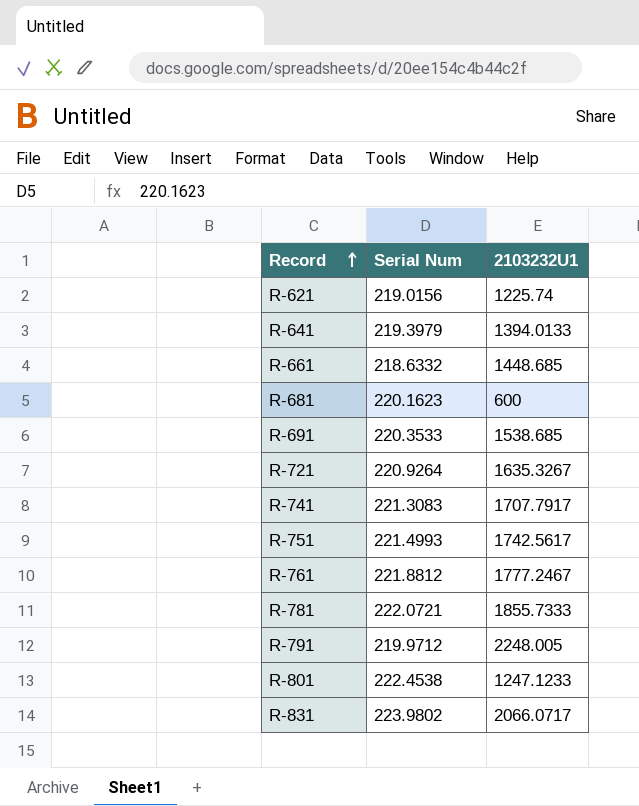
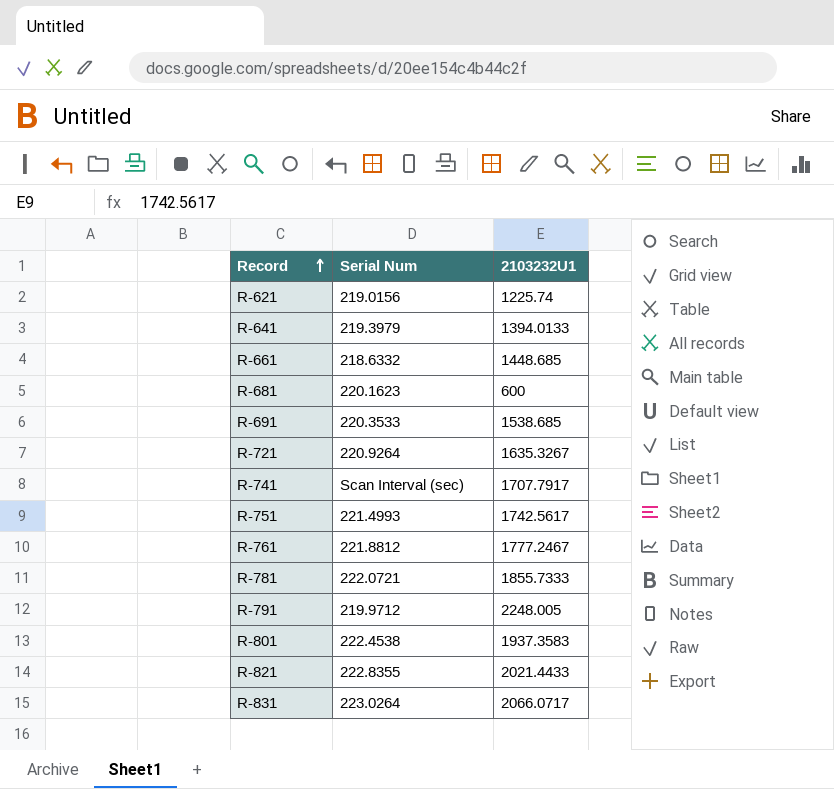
R-741 | Serial Num: 221.3083 -> Scan Interval (sec)
R-801 | 2103232U1: 1247.1233 -> 1937.3583
row R-821: none -> 222.8355 | 2021.4433
R-831 | Serial Num: 223.9802 -> 223.0264

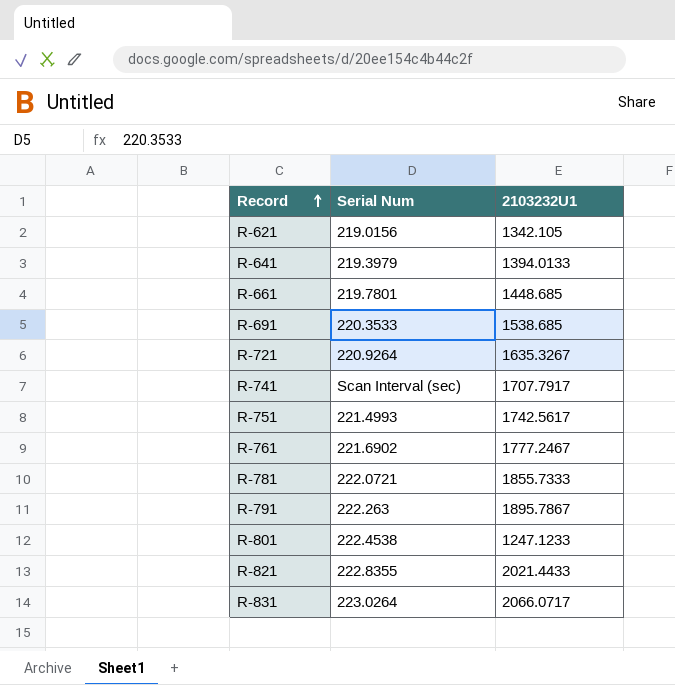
row R-681: 220.1623 | 600 -> none
R-621 | 2103232U1: 1225.74 -> 1342.105
R-661 | Serial Num: 218.6332 -> 219.7801
R-761 | Serial Num: 221.8812 -> 221.6902
R-791 | Serial Num: 219.9712 -> 222.263
R-791 | 2103232U1: 2248.005 -> 1895.7867
R-801 | 2103232U1: 1937.3583 -> 1247.1233

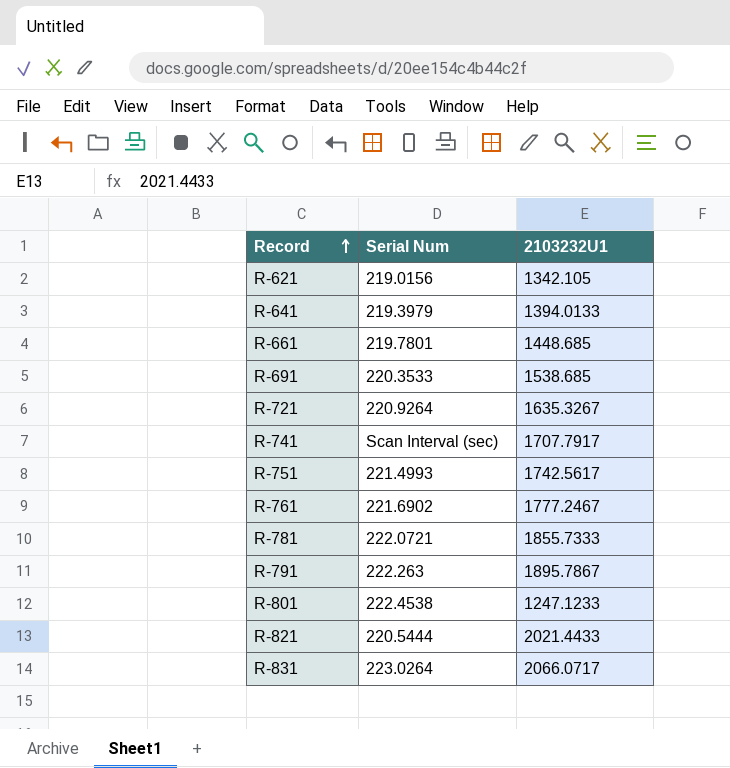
R-821 | Serial Num: 222.8355 -> 220.5444

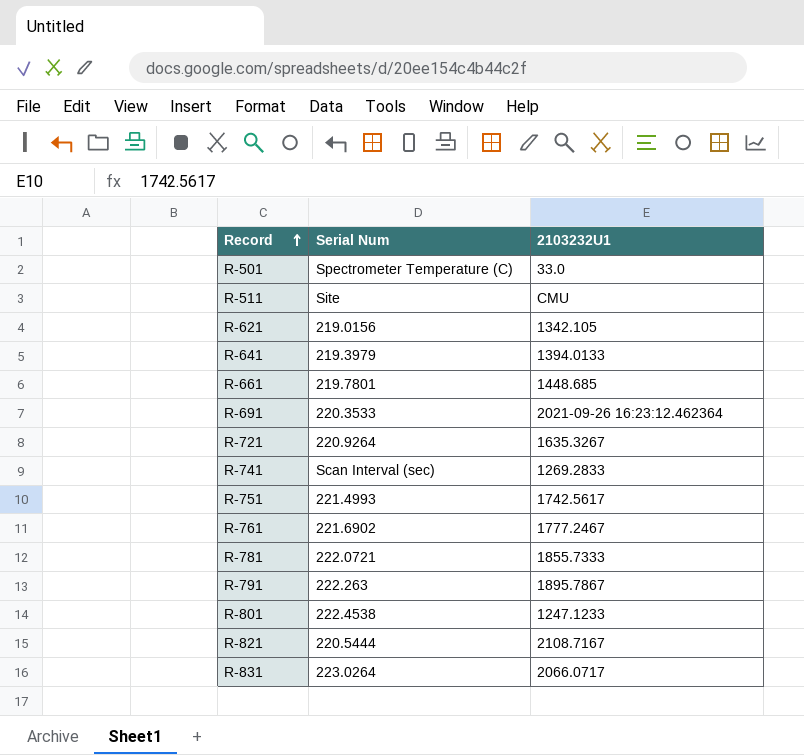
row R-501: none -> Spectrometer Temperature (C) | 33.0
row R-511: none -> Site | CMU
R-691 | 2103232U1: 1538.685 -> 2021-09-26 16:23:12.462364
R-741 | 2103232U1: 1707.7917 -> 1269.2833
R-821 | 2103232U1: 2021.4433 -> 2108.7167

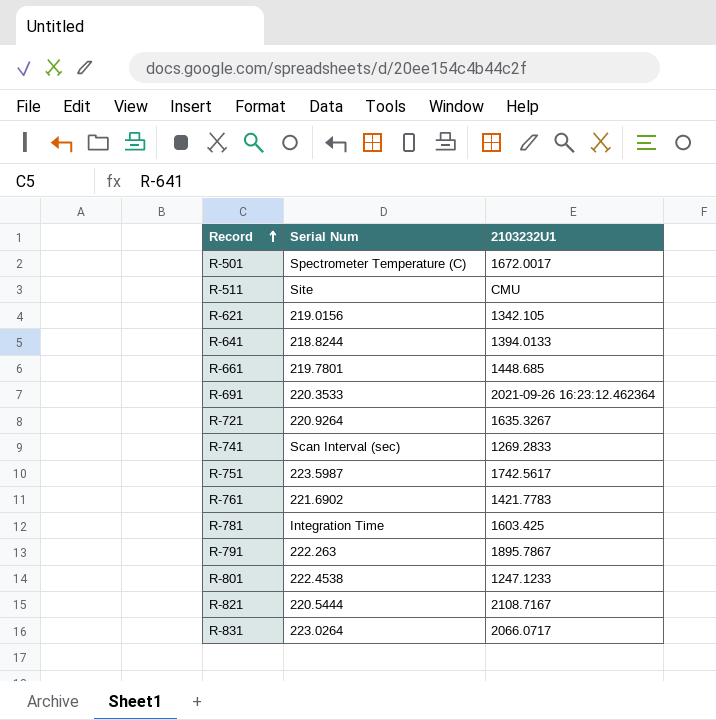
R-501 | 2103232U1: 33.0 -> 1672.0017
R-641 | Serial Num: 219.3979 -> 218.8244
R-751 | Serial Num: 221.4993 -> 223.5987
R-761 | 2103232U1: 1777.2467 -> 1421.7783
R-781 | Serial Num: 222.0721 -> Integration Time
R-781 | 2103232U1: 1855.7333 -> 1603.425

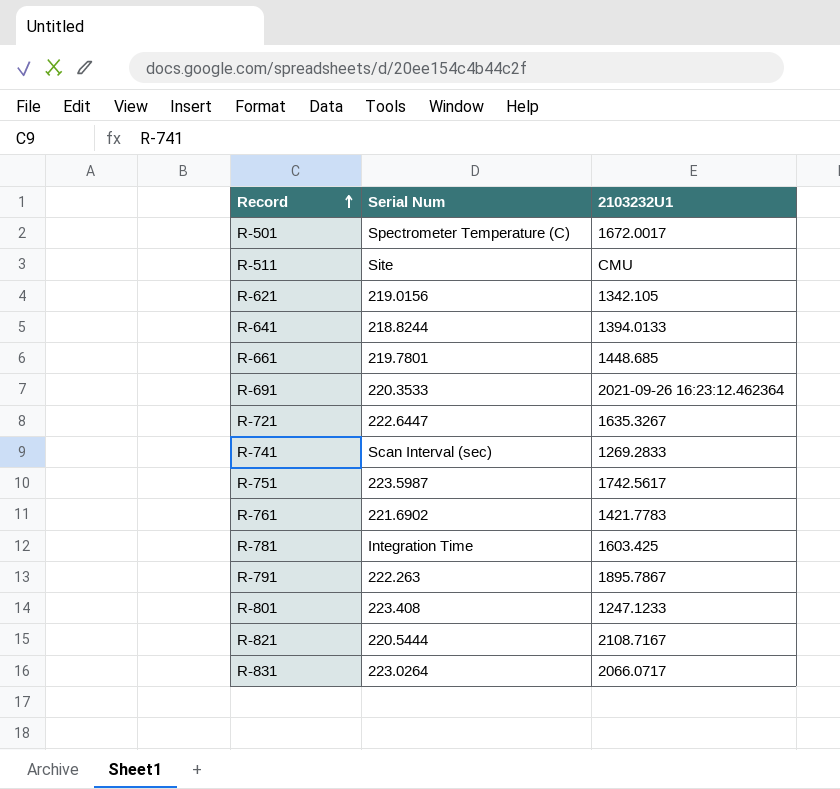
R-721 | Serial Num: 220.9264 -> 222.6447
R-801 | Serial Num: 222.4538 -> 223.408

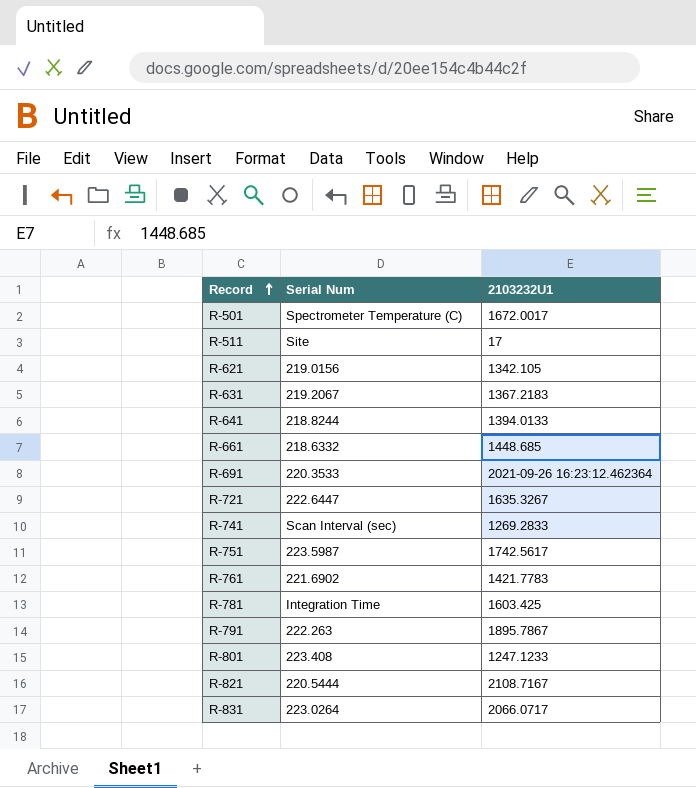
R-511 | 2103232U1: CMU -> 17
row R-631: none -> 219.2067 | 1367.2183
R-661 | Serial Num: 219.7801 -> 218.6332

